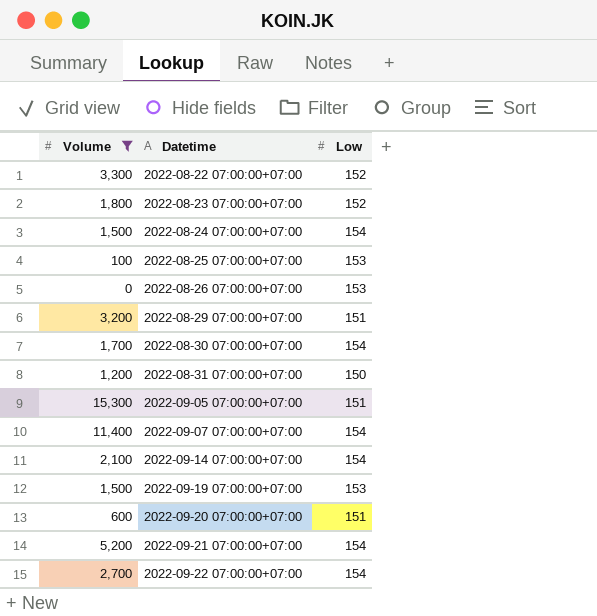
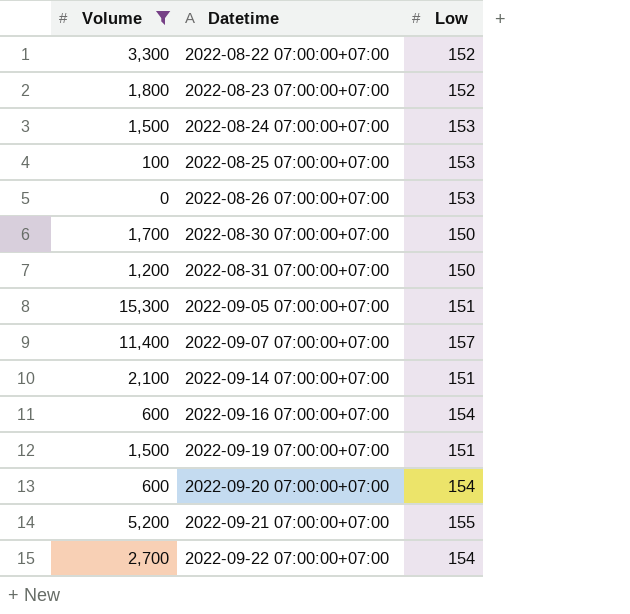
row 2022-08-29 07:00:00+07:00: 3,200 | 151 -> none
2022-08-24 07:00:00+07:00 | Low: 154 -> 153
2022-08-30 07:00:00+07:00 | Low: 154 -> 150
2022-09-07 07:00:00+07:00 | Low: 154 -> 157
2022-09-14 07:00:00+07:00 | Low: 154 -> 151
row 2022-09-16 07:00:00+07:00: none -> 600 | 154
2022-09-19 07:00:00+07:00 | Low: 153 -> 151
2022-09-20 07:00:00+07:00 | Low: 151 -> 154
2022-09-21 07:00:00+07:00 | Low: 154 -> 155

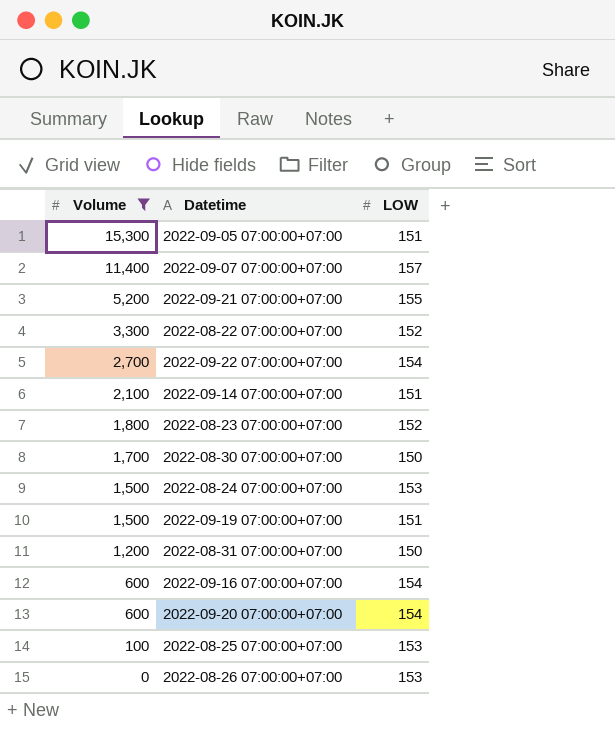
row order: Datetime ascending -> Volume descending
column name: Low -> LOW

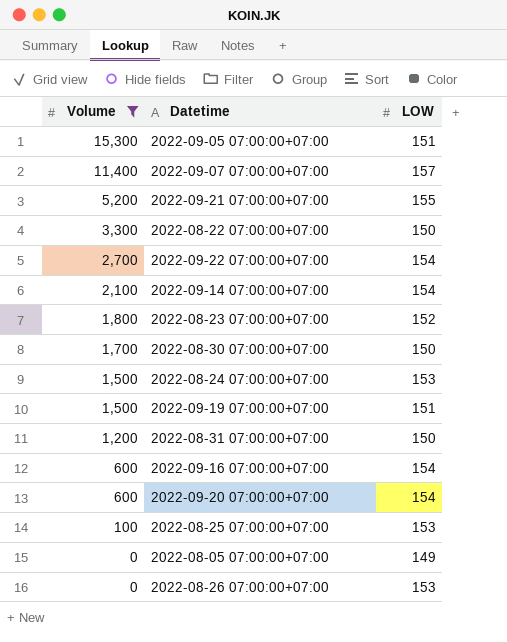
2022-08-22 07:00:00+07:00 | LOW: 152 -> 150
2022-09-14 07:00:00+07:00 | LOW: 151 -> 154
row 2022-08-05 07:00:00+07:00: none -> 0 | 149

